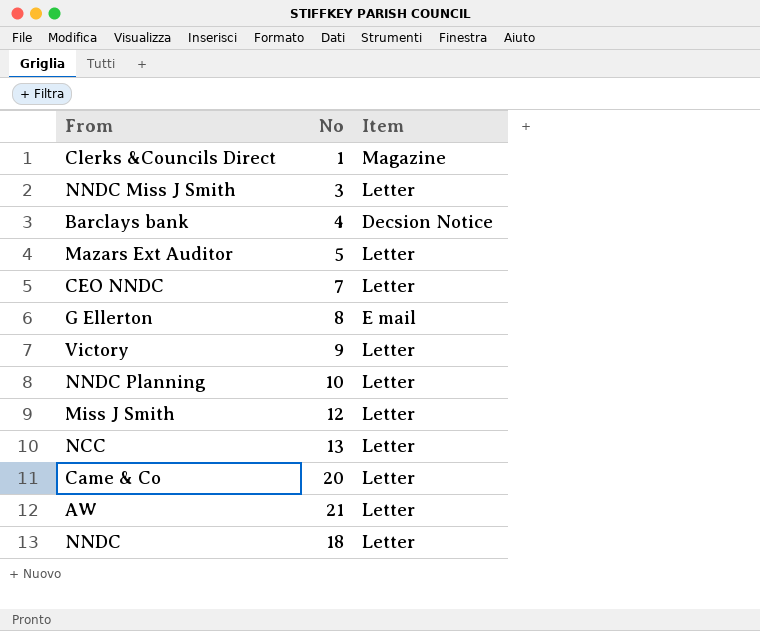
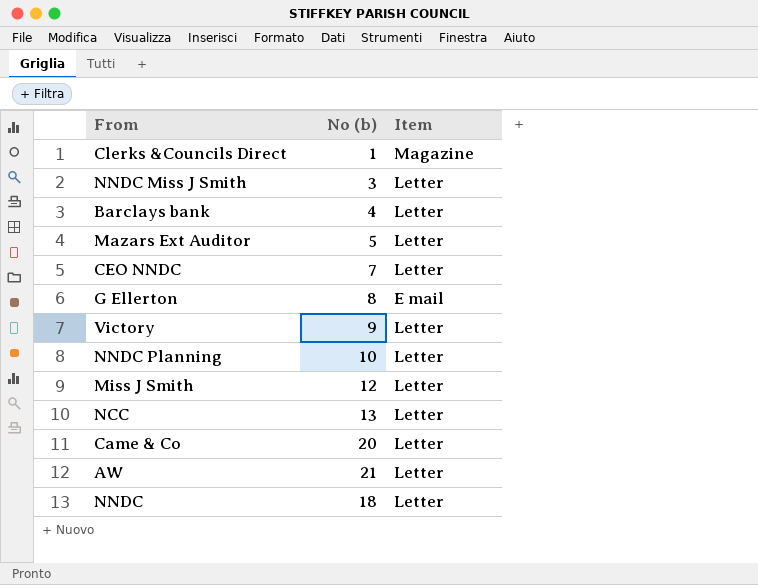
column name: No -> No (b)
Barclays bank | Item: Decsion Notice -> Letter

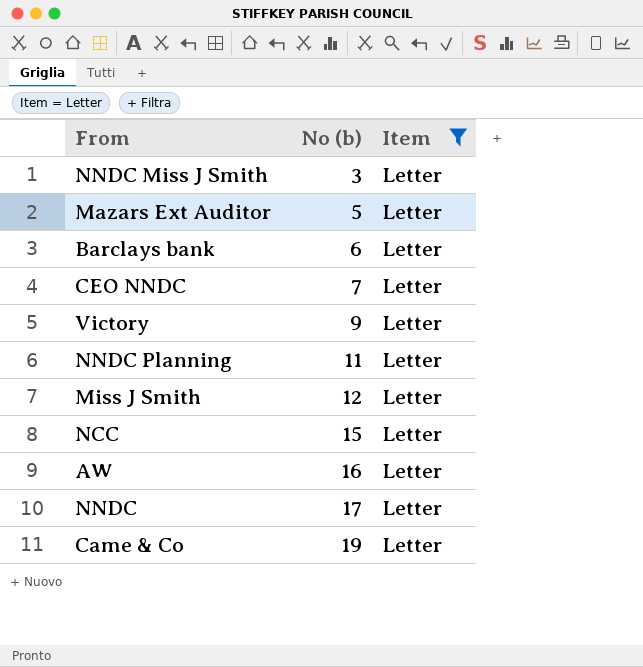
filter: none -> Item = Letter
row order: none -> No (b) ascending
Barclays bank | No (b): 4 -> 6
NNDC Planning | No (b): 10 -> 11
NCC | No (b): 13 -> 15
AW | No (b): 21 -> 16
NNDC | No (b): 18 -> 17
Came & Co | No (b): 20 -> 19

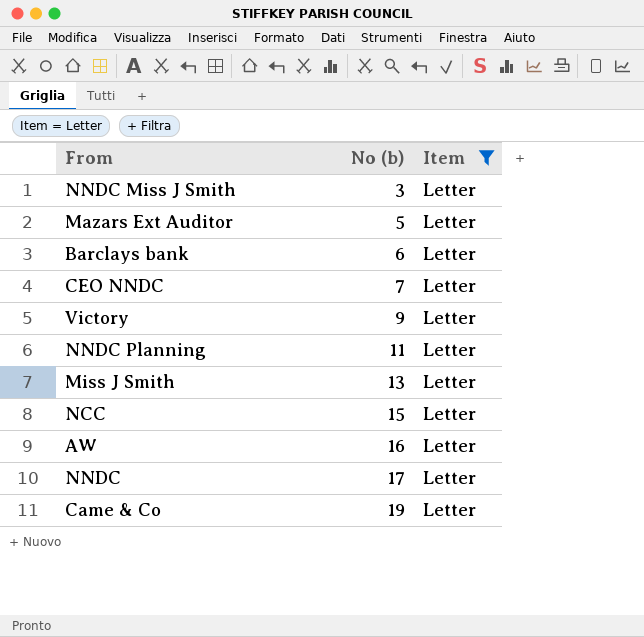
Miss J Smith | No (b): 12 -> 13

